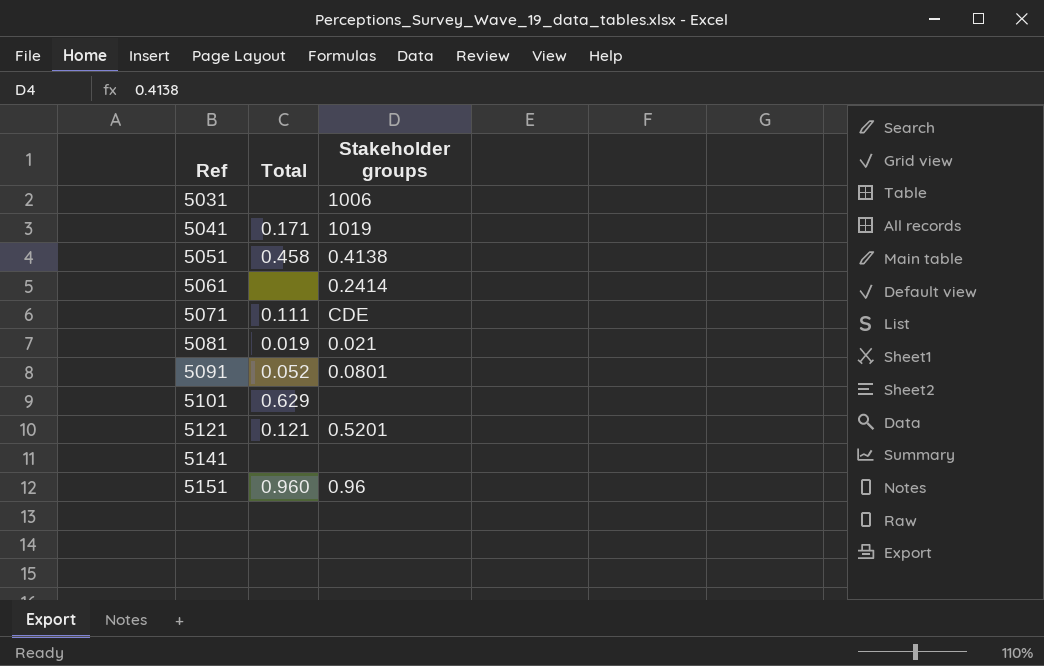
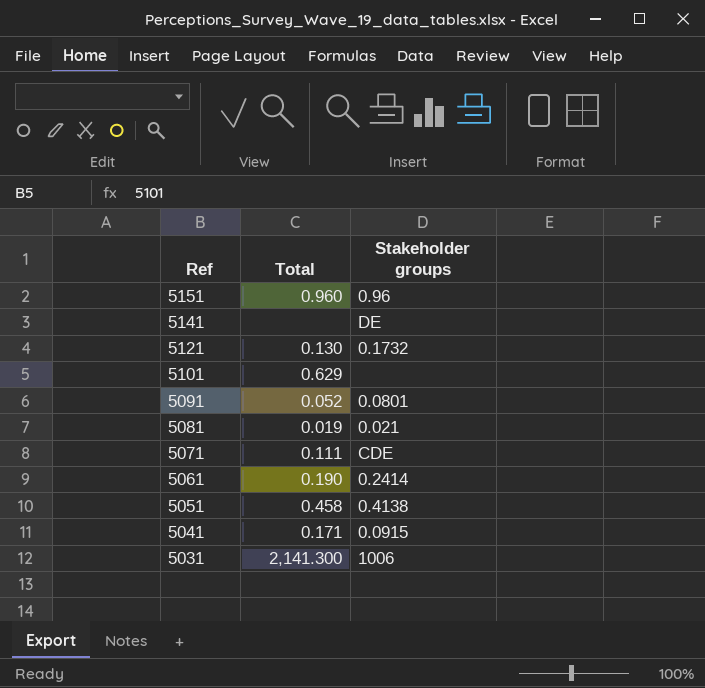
row order: Ref ascending -> Ref descending
5141 | Stakeholder groups: none -> DE
5121 | Total: 0.121 -> 0.130
5121 | Stakeholder groups: 0.5201 -> 0.1732
5061 | Total: none -> 0.190
5041 | Stakeholder groups: 1019 -> 0.0915
5031 | Total: none -> 2,141.300

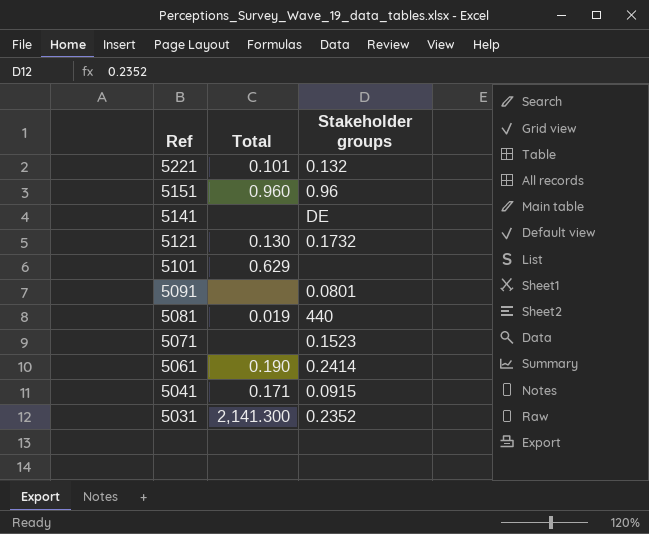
row 5051: 0.458 | 0.4138 -> none
row 5221: none -> 0.101 | 0.132
5091 | Total: 0.052 -> none
5081 | Stakeholder groups: 0.021 -> 440
5071 | Total: 0.111 -> none
5071 | Stakeholder groups: CDE -> 0.1523
5031 | Stakeholder groups: 1006 -> 0.2352

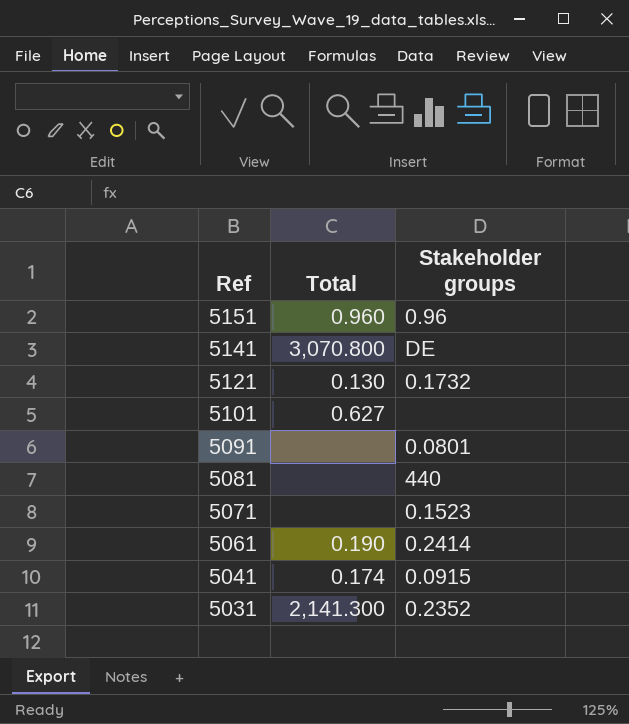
row 5221: 0.101 | 0.132 -> none
5141 | Total: none -> 3,070.800
5101 | Total: 0.629 -> 0.627
5081 | Total: 0.019 -> none
5041 | Total: 0.171 -> 0.174

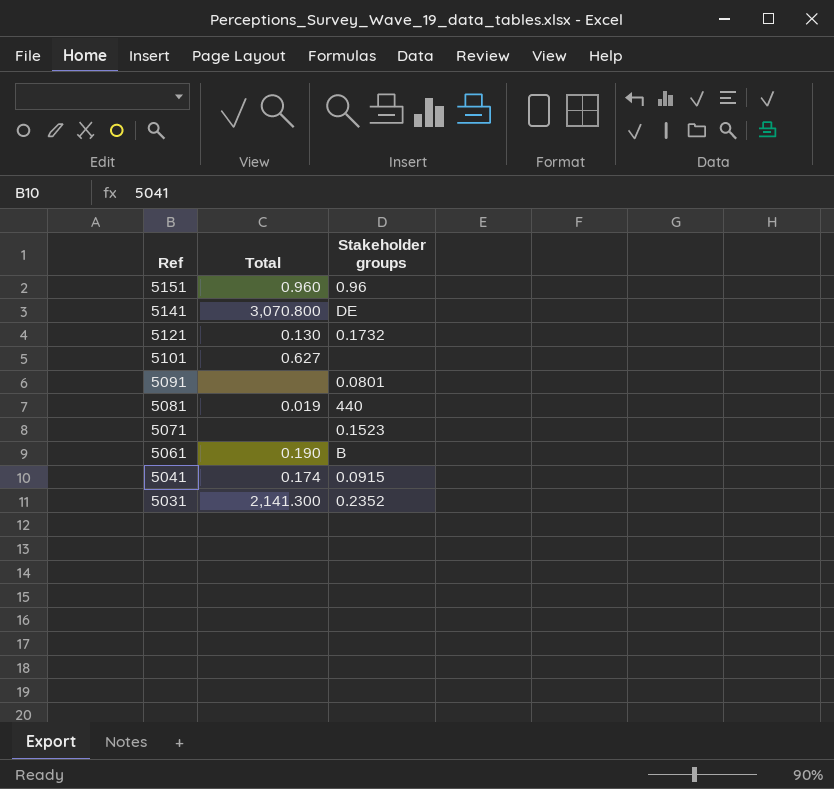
5081 | Total: none -> 0.019
5061 | Stakeholder groups: 0.2414 -> B

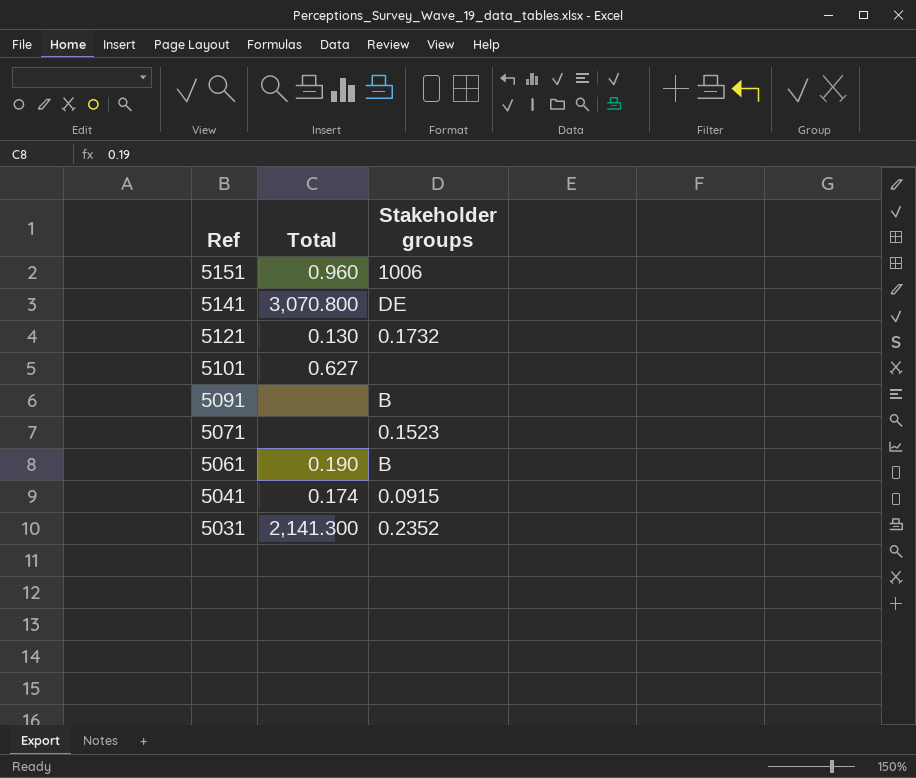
row 5081: 0.019 | 440 -> none
5151 | Stakeholder groups: 0.96 -> 1006
5091 | Stakeholder groups: 0.0801 -> B

